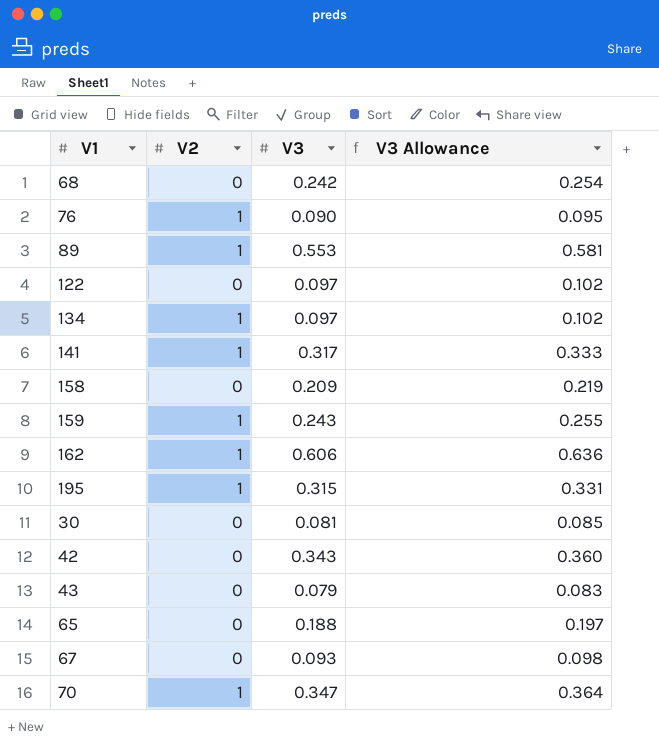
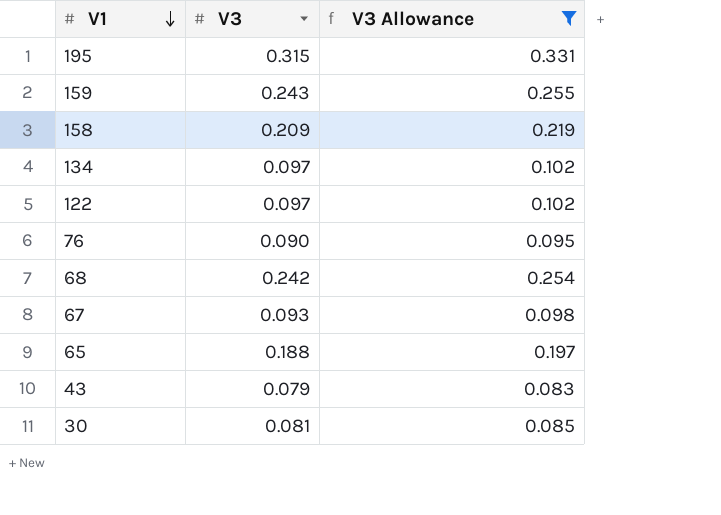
filter: none -> V3 Allowance <= 0.331
row order: none -> V1 descending
column V2 | position: 2 -> none

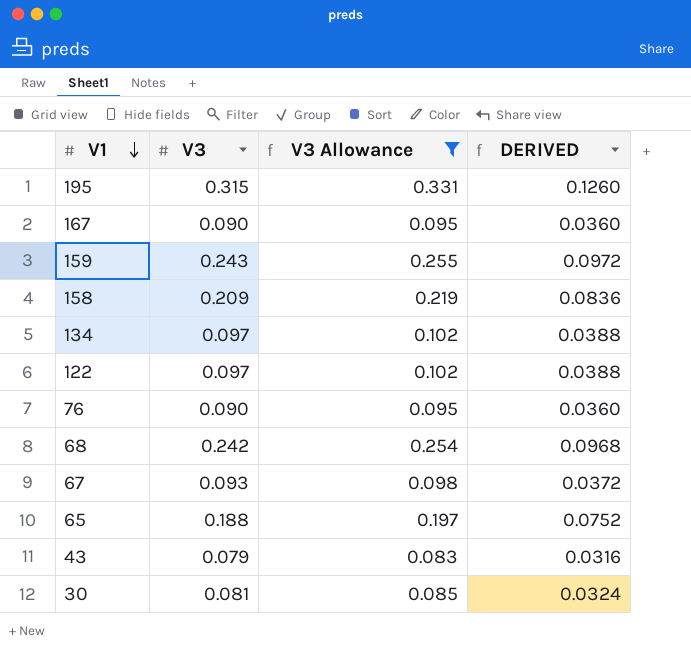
column DERIVED | formula: none -> [V3] * 0.4
row 167: none -> 0.090 | 0.095 | 0.0360

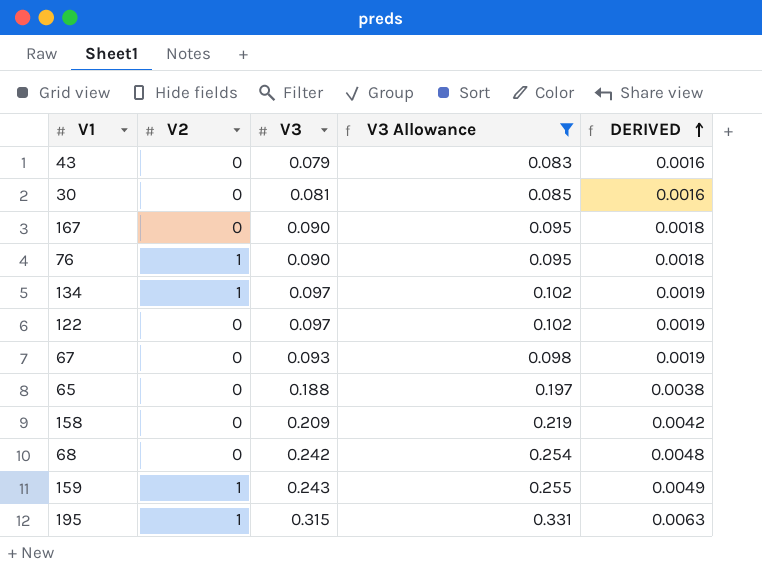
row order: V1 descending -> DERIVED ascending
column V2 | position: none -> 2
column DERIVED | formula: [V3] * 0.4 -> [V3] * 0.02

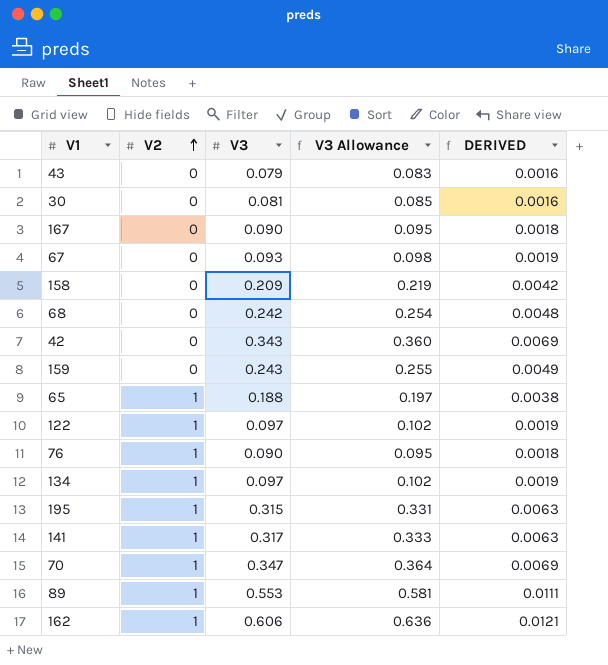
filter: V3 Allowance <= 0.331 -> none
row order: DERIVED ascending -> V2 ascending
159 | V2: 1 -> 0
65 | V2: 0 -> 1
122 | V2: 0 -> 1

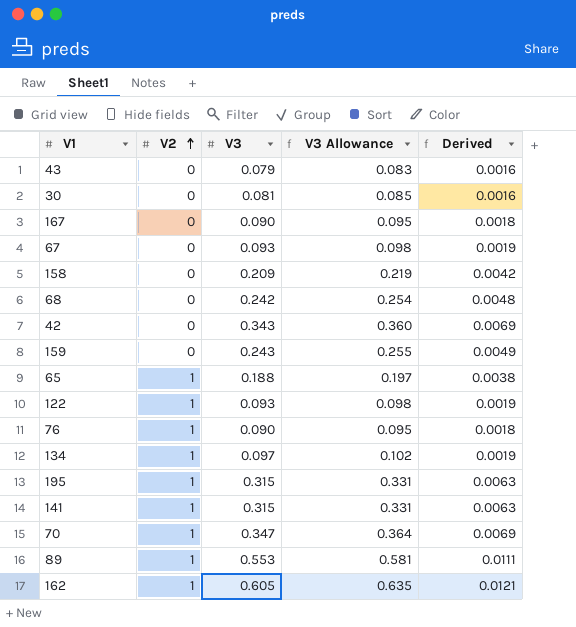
column name: DERIVED -> Derived
122 | V3: 0.097 -> 0.093
122 | V3 Allowance: 0.102 -> 0.098
141 | V3: 0.317 -> 0.315
141 | V3 Allowance: 0.333 -> 0.331
162 | V3: 0.606 -> 0.605
162 | V3 Allowance: 0.636 -> 0.635

